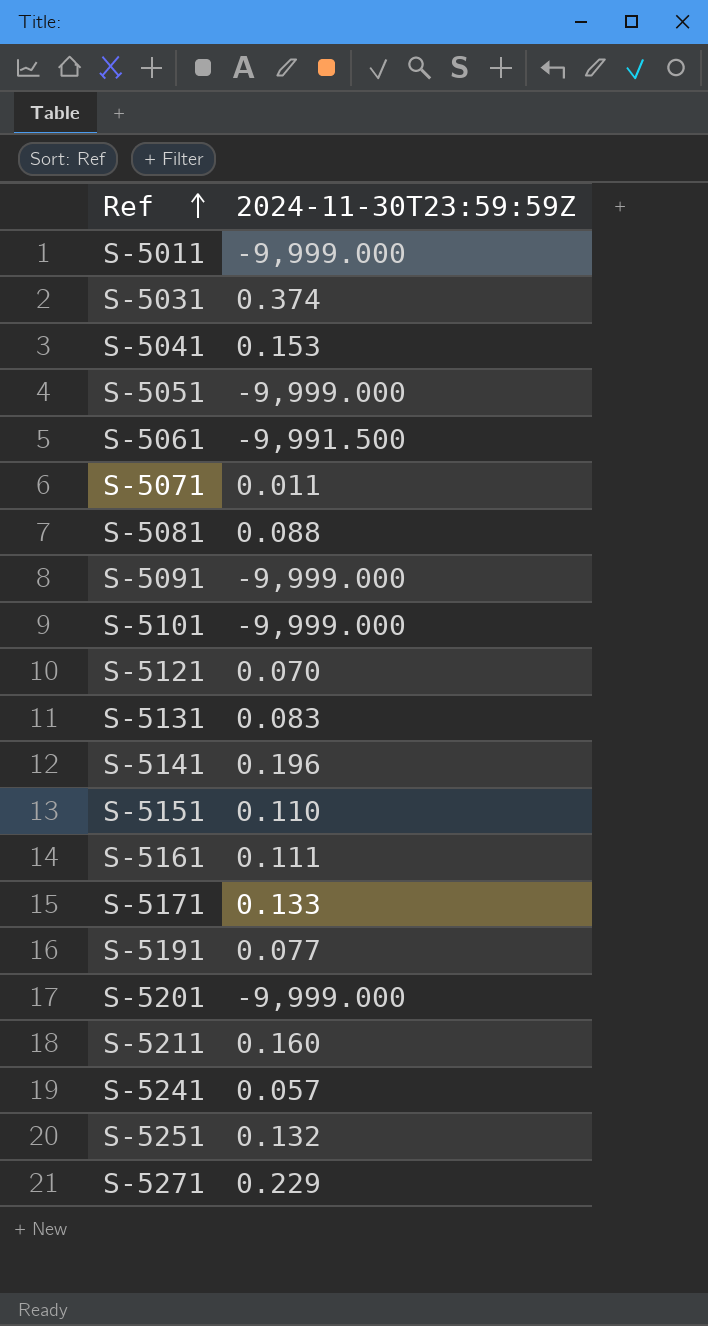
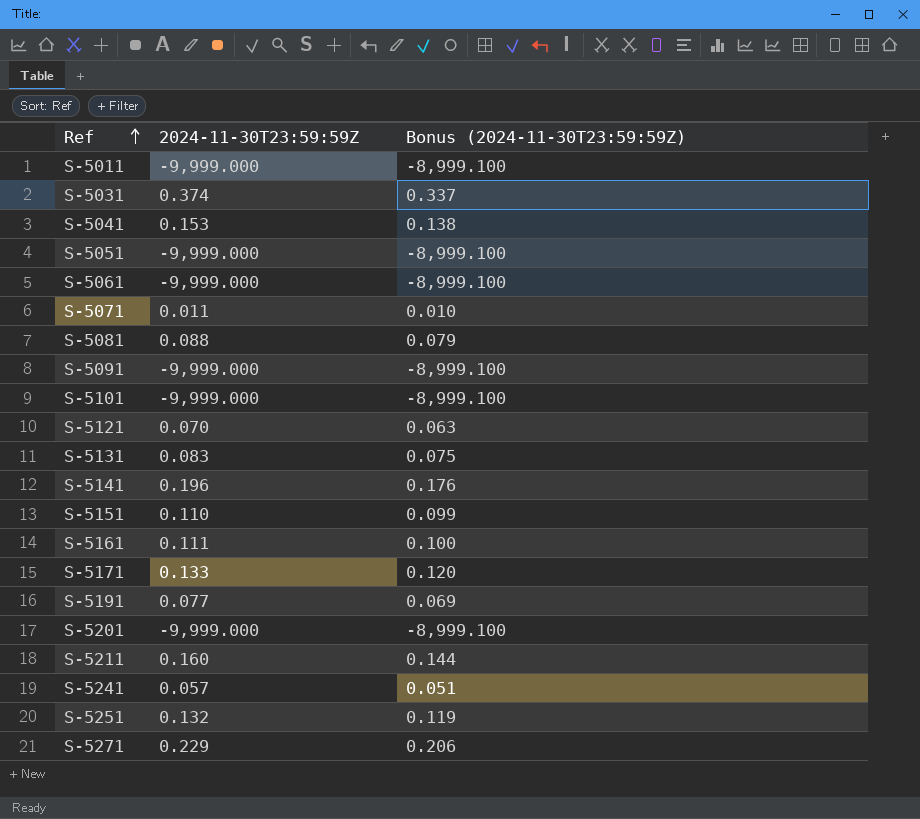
column Bonus (2024-11-30T23:59:59Z) | formula: none -> [2024-11-30T23:59:59Z] * 0.9
S-5061 | 2024-11-30T23:59:59Z: -9,991.500 -> -9,999.000

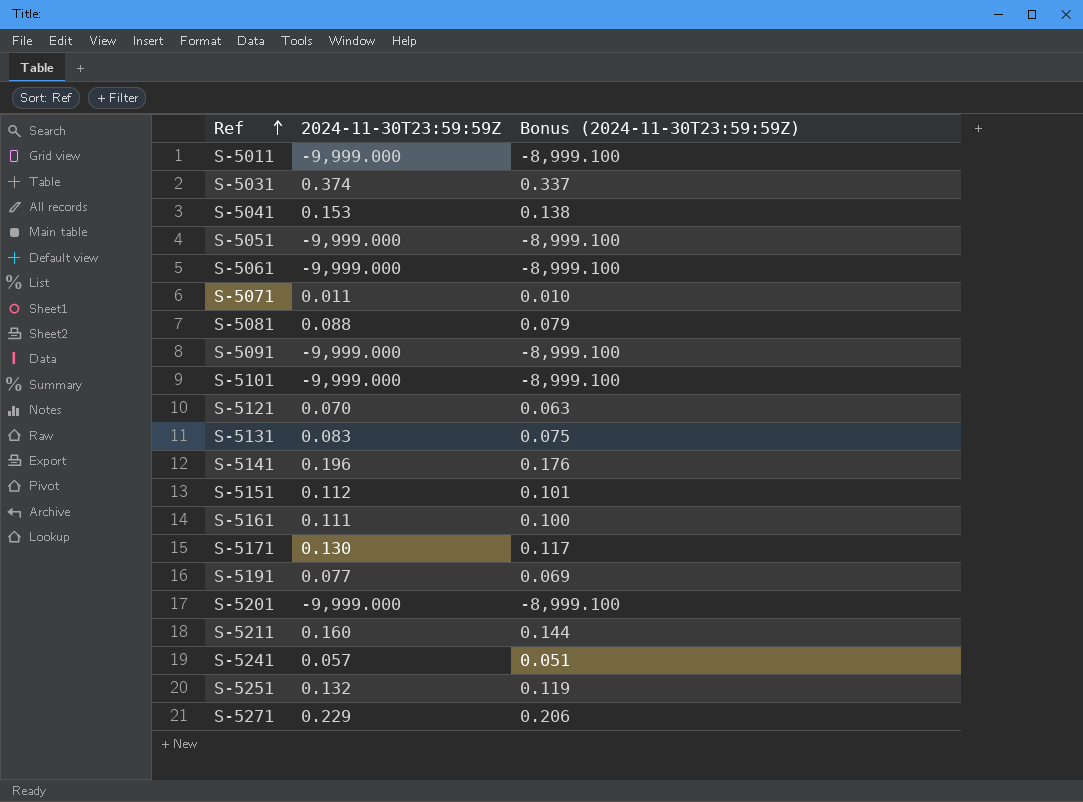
S-5151 | 2024-11-30T23:59:59Z: 0.110 -> 0.112
S-5151 | Bonus (2024-11-30T23:59:59Z): 0.099 -> 0.101
S-5171 | 2024-11-30T23:59:59Z: 0.133 -> 0.130
S-5171 | Bonus (2024-11-30T23:59:59Z): 0.120 -> 0.117

